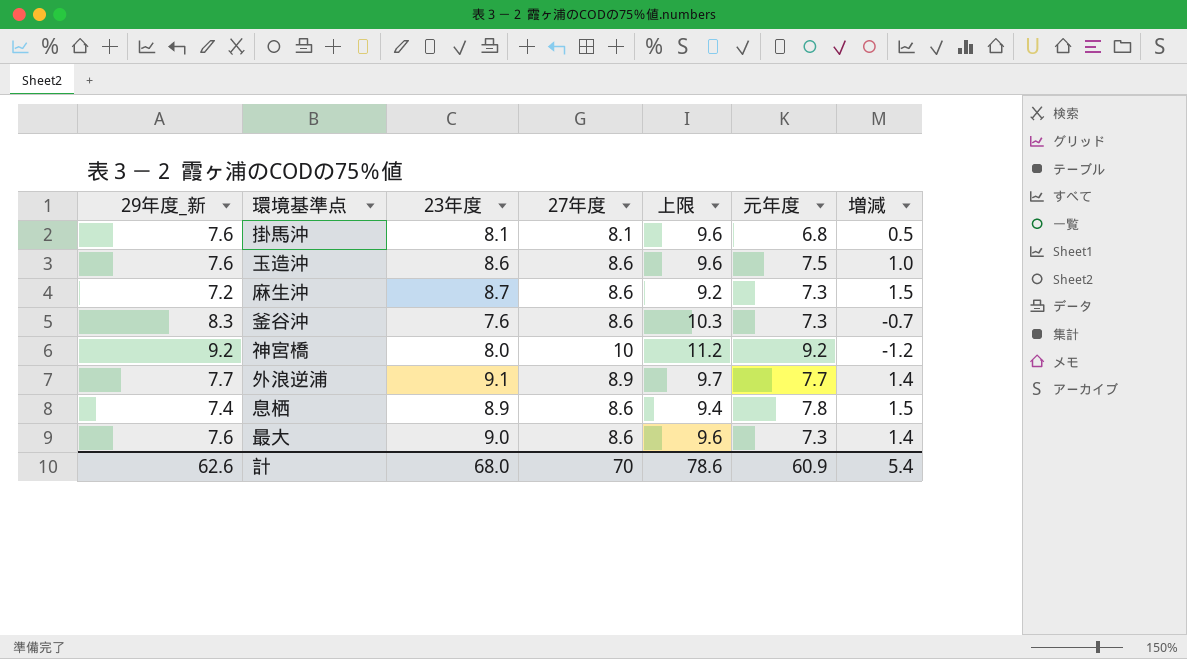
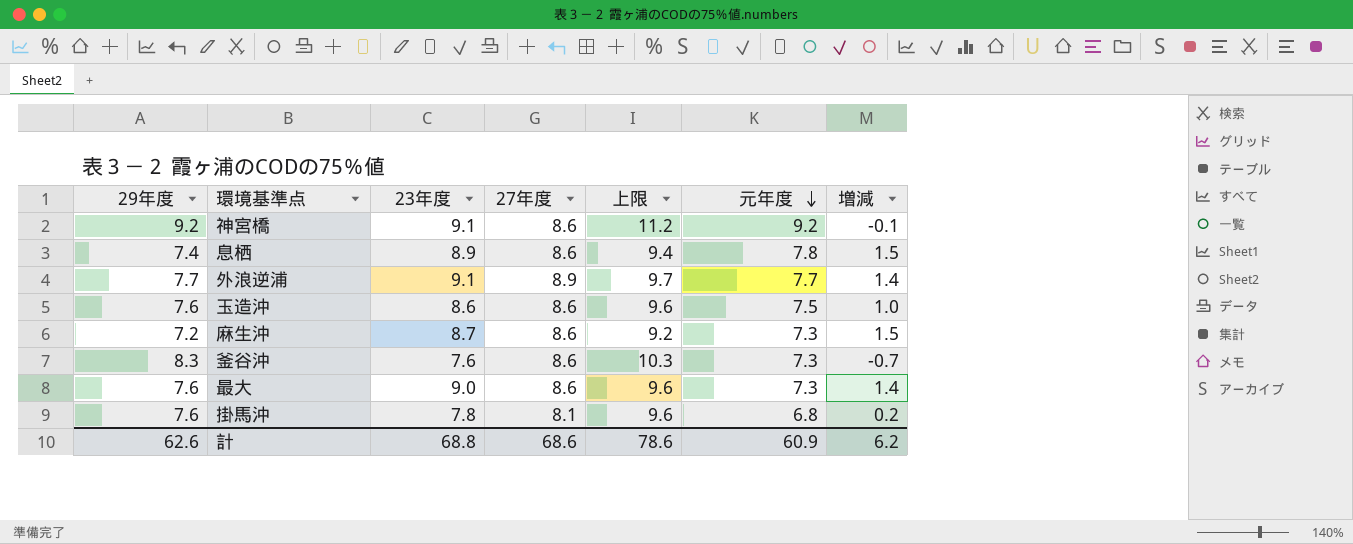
row order: none -> 元年度 descending
column name: 29年度_新 -> 29年度
神宮橋 | 23年度: 8.0 -> 9.1
神宮橋 | 27年度: 10 -> 8.6
神宮橋 | 増減: -1.2 -> -0.1
掛馬沖 | 23年度: 8.1 -> 7.8
掛馬沖 | 増減: 0.5 -> 0.2
計 | 23年度: 68.0 -> 68.8
計 | 27年度: 70 -> 68.6
計 | 増減: 5.4 -> 6.2

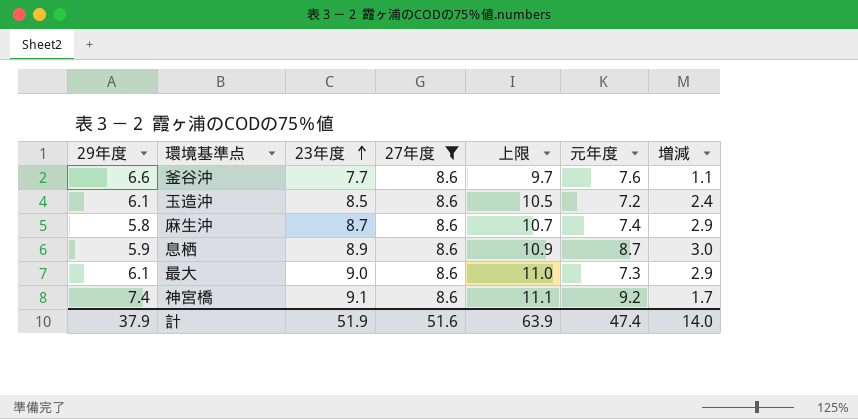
filter: none -> 27年度 = 8.6
row order: 元年度 descending -> 23年度 ascending
column 上限 | formula: [29年度] + 2 -> [23年度] + 2
釜谷沖 | 29年度: 8.3 -> 6.6
釜谷沖 | 23年度: 7.6 -> 7.7
釜谷沖 | 元年度: 7.3 -> 7.6
釜谷沖 | 増減: -0.7 -> 1.1
玉造沖 | 29年度: 7.6 -> 6.1
玉造沖 | 23年度: 8.6 -> 8.5
玉造沖 | 元年度: 7.5 -> 7.2
玉造沖 | 増減: 1.0 -> 2.4
麻生沖 | 29年度: 7.2 -> 5.8
麻生沖 | 元年度: 7.3 -> 7.4
麻生沖 | 増減: 1.5 -> 2.9
息栖 | 29年度: 7.4 -> 5.9
息栖 | 元年度: 7.8 -> 8.7
息栖 | 増減: 1.5 -> 3.0
最大 | 29年度: 7.6 -> 6.1
最大 | 増減: 1.4 -> 2.9
神宮橋 | 29年度: 9.2 -> 7.4
神宮橋 | 増減: -0.1 -> 1.7
計 | 29年度: 62.6 -> 37.9
計 | 23年度: 68.8 -> 51.9
計 | 27年度: 68.6 -> 51.6
計 | 上限: 78.6 -> 63.9
計 | 元年度: 60.9 -> 47.4
計 | 増減: 6.2 -> 14.0

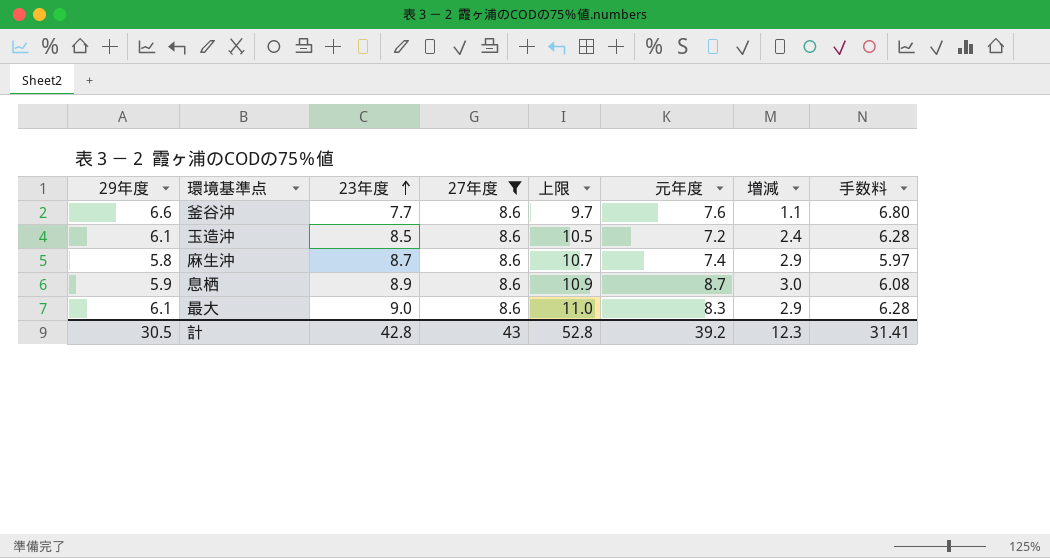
column 手数料 | formula: none -> [29年度] * 1.03
row 神宮橋: 7.4 | 9.1 | 8.6 | 11.1 | 9.2 | 1.7 -> none
最大 | 元年度: 7.3 -> 8.3
計 | 29年度: 37.9 -> 30.5
計 | 23年度: 51.9 -> 42.8
計 | 27年度: 51.6 -> 43
計 | 上限: 63.9 -> 52.8
計 | 元年度: 47.4 -> 39.2
計 | 増減: 14.0 -> 12.3

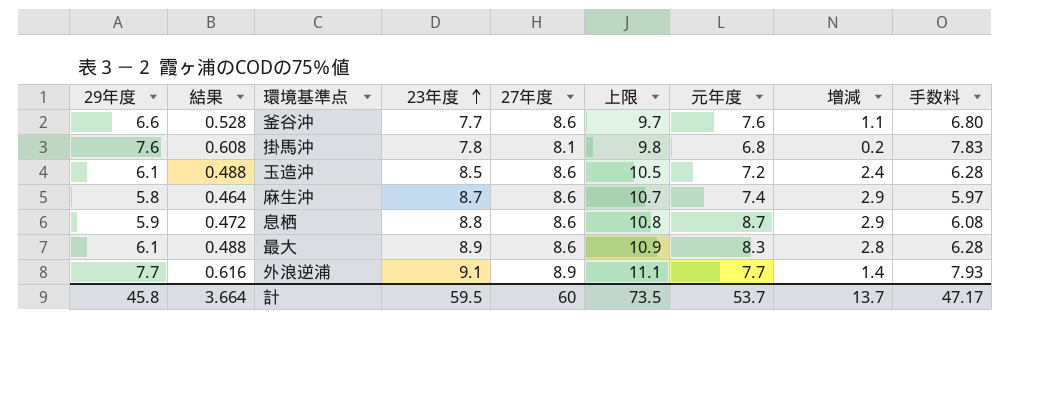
filter: 27年度 = 8.6 -> none
column 結果 | formula: none -> [29年度] * 0.08
息栖 | 23年度: 8.9 -> 8.8
息栖 | 上限: 10.9 -> 10.8
息栖 | 増減: 3.0 -> 2.9
最大 | 23年度: 9.0 -> 8.9
最大 | 上限: 11.0 -> 10.9
最大 | 増減: 2.9 -> 2.8
計 | 29年度: 30.5 -> 45.8
計 | 23年度: 42.8 -> 59.5
計 | 27年度: 43 -> 60
計 | 上限: 52.8 -> 73.5
計 | 元年度: 39.2 -> 53.7
計 | 増減: 12.3 -> 13.7
計 | 手数料: 31.41 -> 47.17

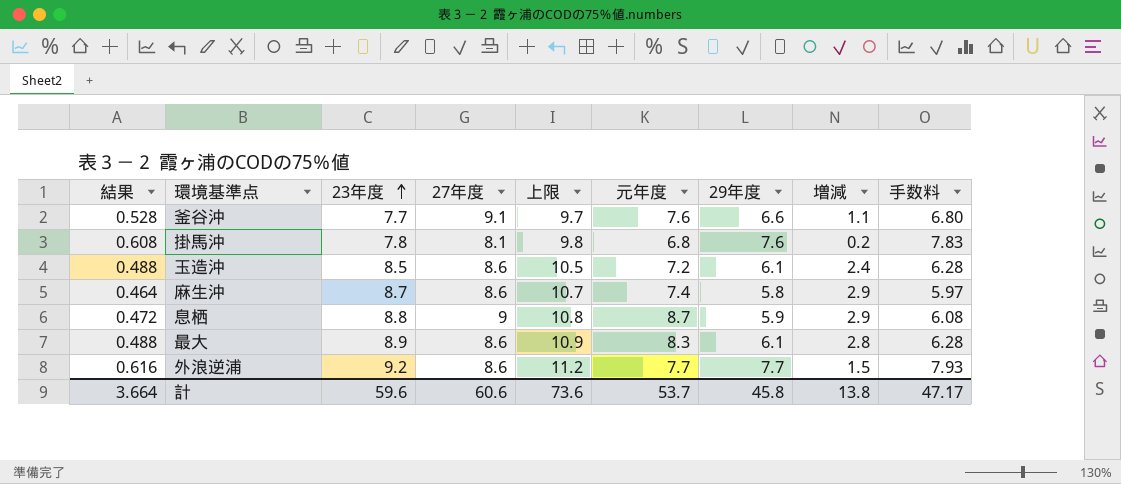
column 29年度 | position: 1 -> 7
釜谷沖 | 27年度: 8.6 -> 9.1
息栖 | 27年度: 8.6 -> 9
外浪逆浦 | 23年度: 9.1 -> 9.2
外浪逆浦 | 27年度: 8.9 -> 8.6
外浪逆浦 | 上限: 11.1 -> 11.2
外浪逆浦 | 増減: 1.4 -> 1.5
計 | 23年度: 59.5 -> 59.6
計 | 27年度: 60 -> 60.6
計 | 上限: 73.5 -> 73.6
計 | 増減: 13.7 -> 13.8

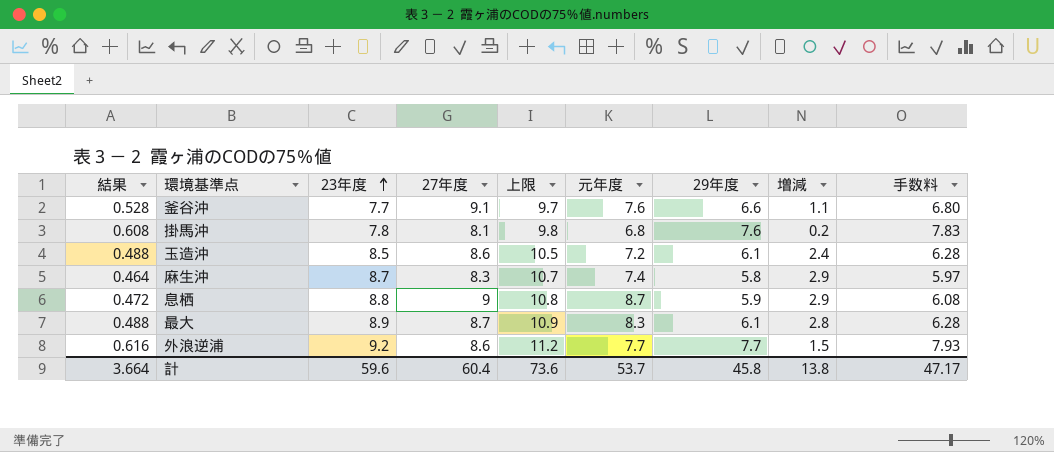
麻生沖 | 27年度: 8.6 -> 8.3
最大 | 27年度: 8.6 -> 8.7
計 | 27年度: 60.6 -> 60.4

